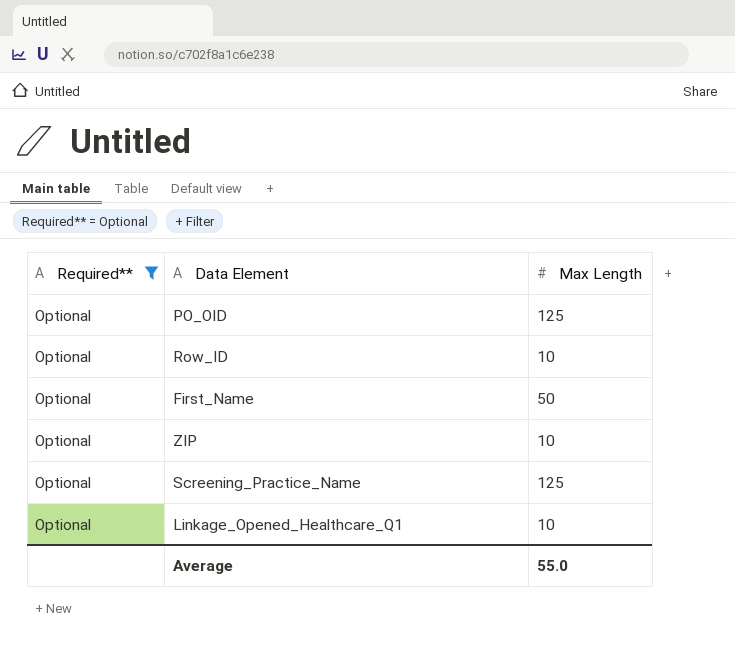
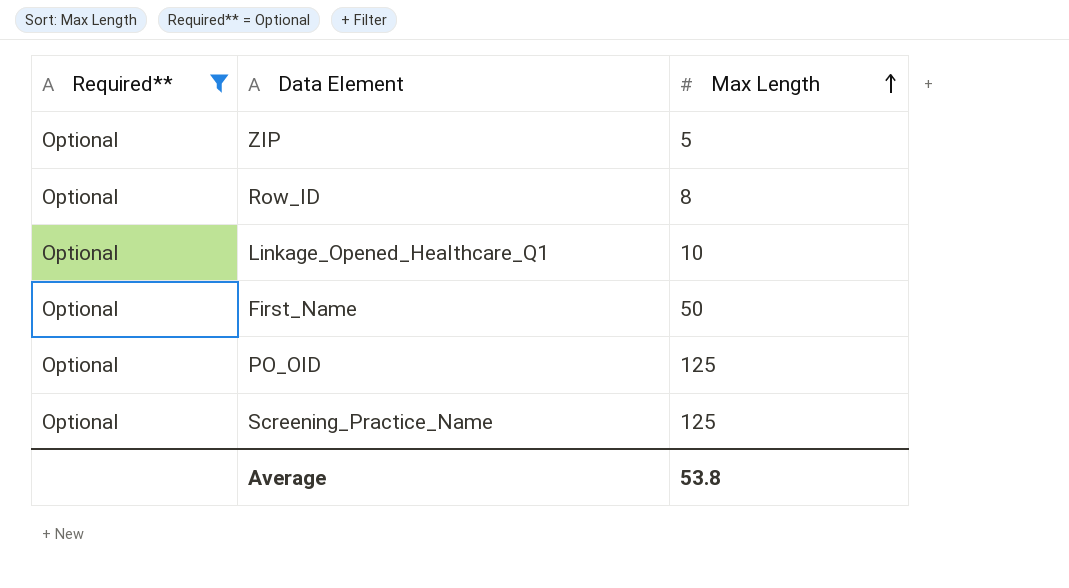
row order: none -> Max Length ascending
ZIP | Max Length: 10 -> 5
Row_ID | Max Length: 10 -> 8
Average | Max Length: 55.0 -> 53.8

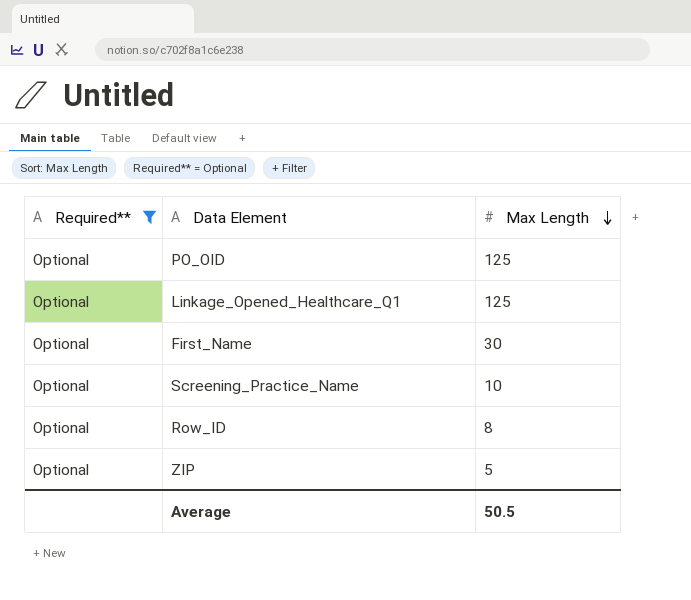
row order: Max Length ascending -> Max Length descending
Linkage_Opened_Healthcare_Q1 | Max Length: 10 -> 125
First_Name | Max Length: 50 -> 30
Screening_Practice_Name | Max Length: 125 -> 10
Average | Max Length: 53.8 -> 50.5

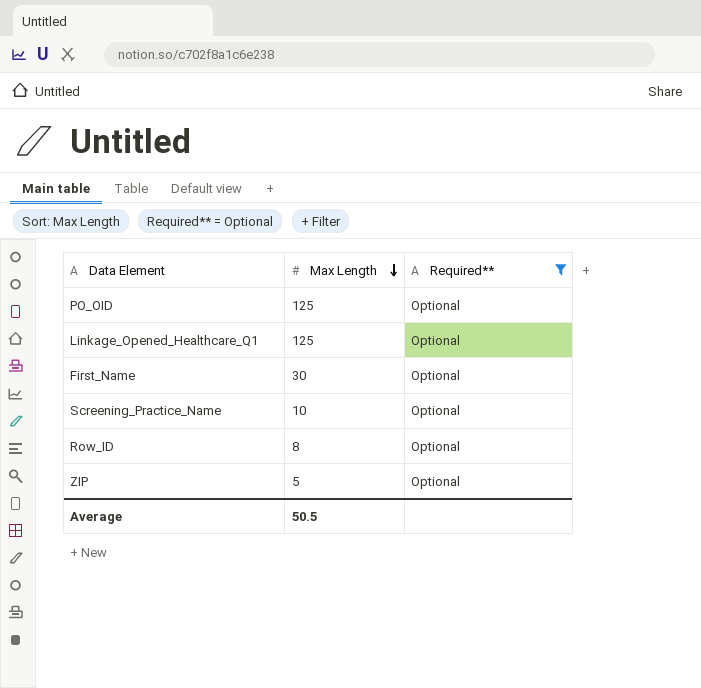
column Required** | position: 1 -> 3

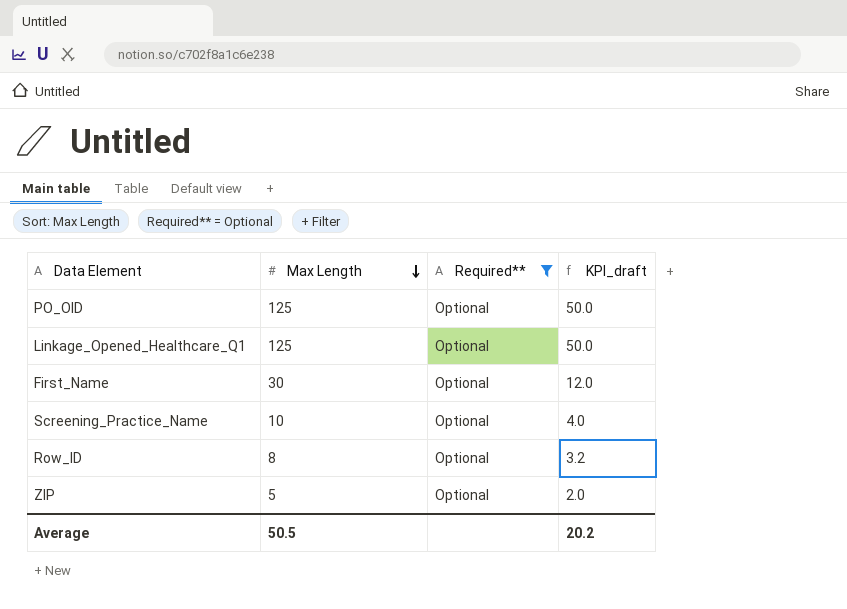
column KPI_draft | formula: none -> [Max Length] * 0.4

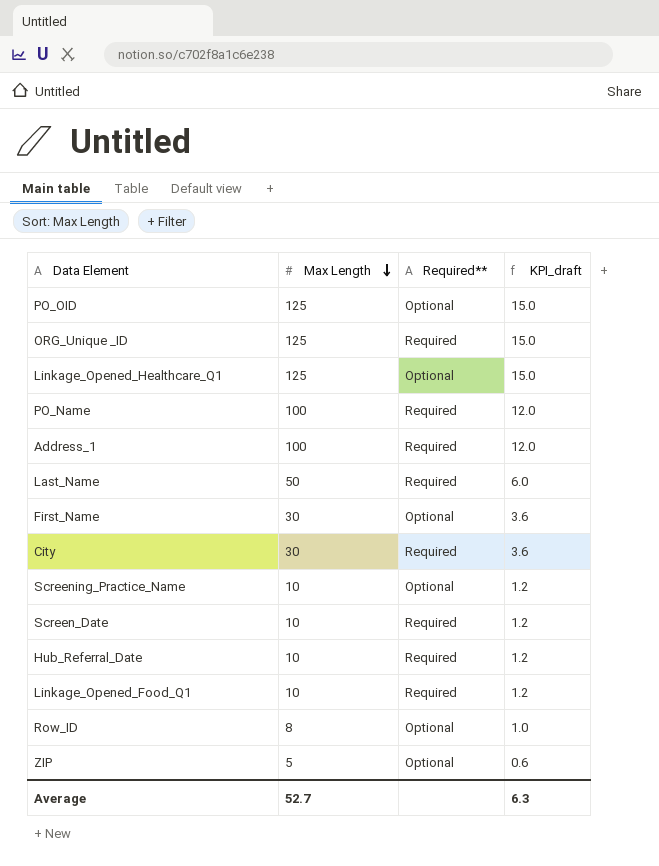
filter: Required** = Optional -> none
column KPI_draft | formula: [Max Length] * 0.4 -> [Max Length] * 0.12
Average | Max Length: 50.5 -> 52.7
Average | KPI_draft: 20.2 -> 6.3

